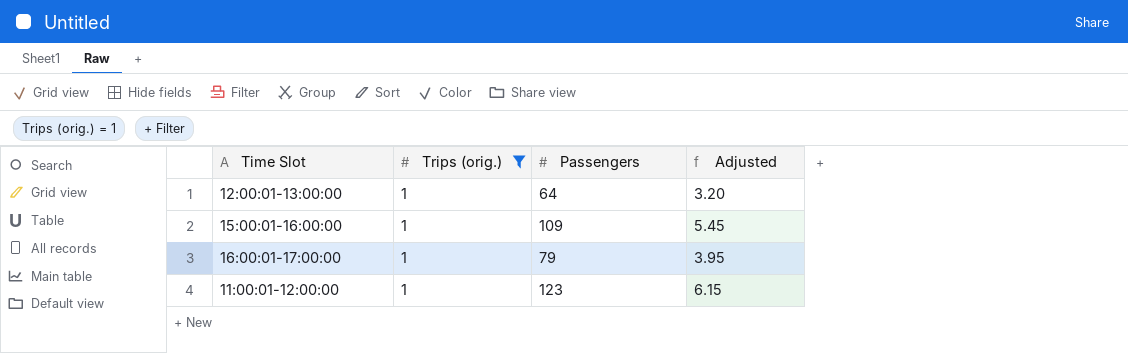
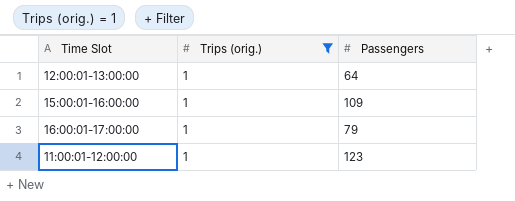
column Adjusted | formula: [Passengers] * 0.05 -> none

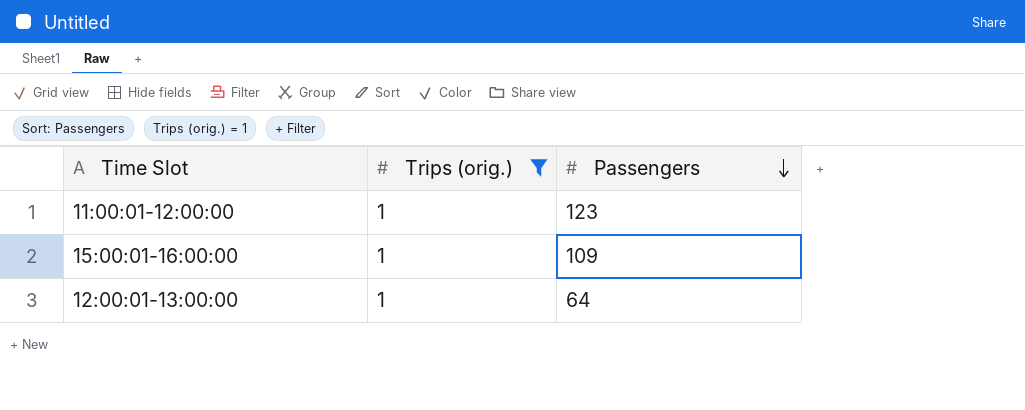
row order: none -> Passengers descending
row 16:00:01-17:00:00: 1 | 79 -> none

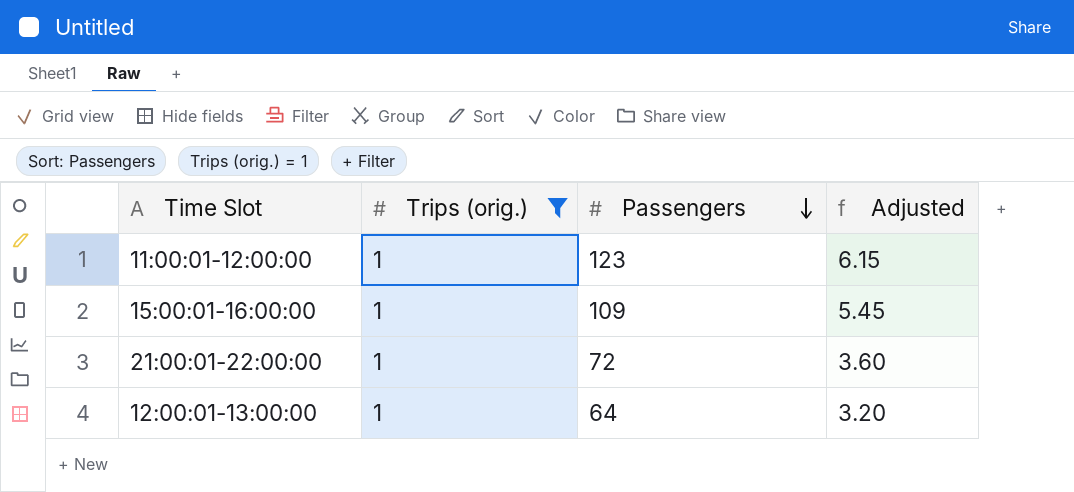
column Adjusted | formula: none -> [Passengers] * 0.05
row 21:00:01-22:00:00: none -> 1 | 72 | 3.60

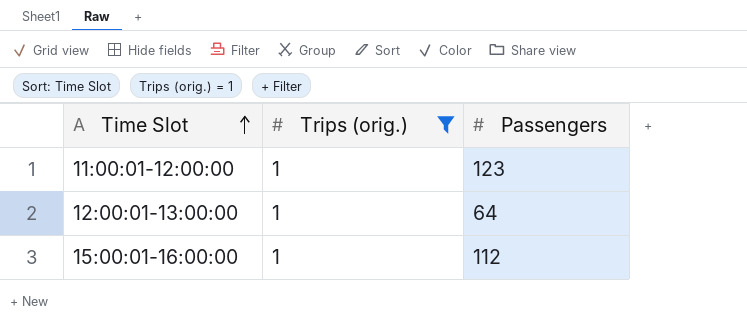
row order: Passengers descending -> Time Slot ascending
column Adjusted | formula: [Passengers] * 0.05 -> none
row 21:00:01-22:00:00: 1 | 72 | 3.60 -> none
15:00:01-16:00:00 | Passengers: 109 -> 112

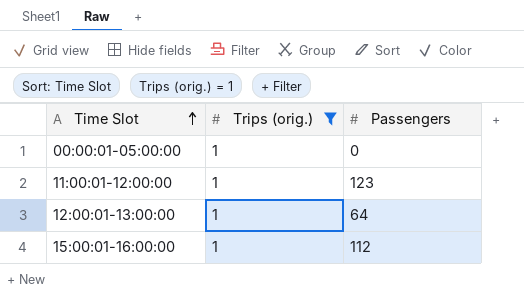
row 00:00:01-05:00:00: none -> 1 | 0

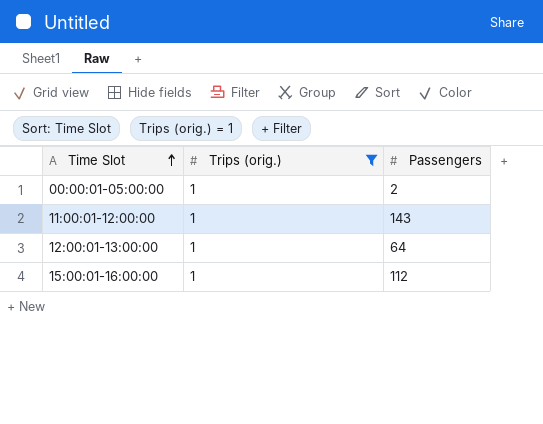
00:00:01-05:00:00 | Passengers: 0 -> 2
11:00:01-12:00:00 | Passengers: 123 -> 143

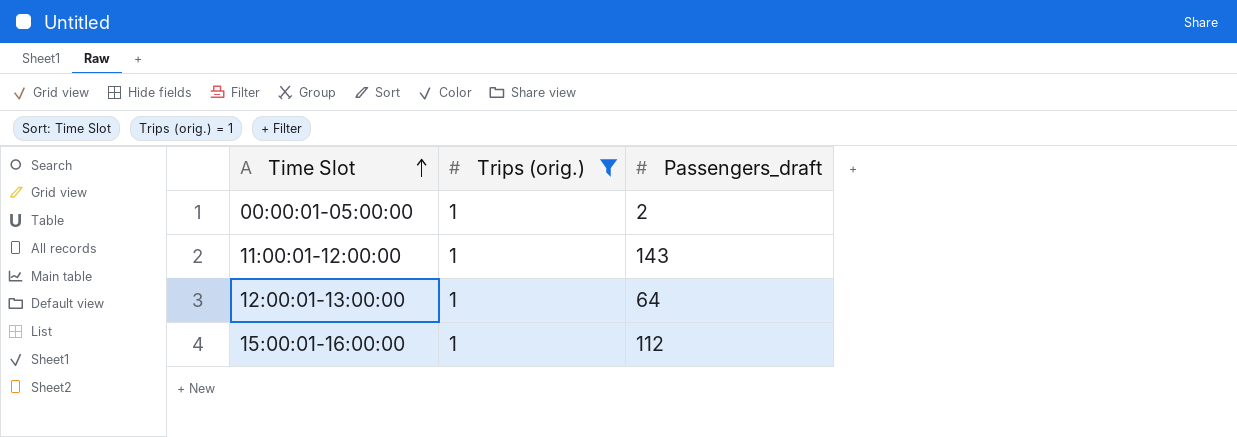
column name: Passengers -> Passengers_draft

